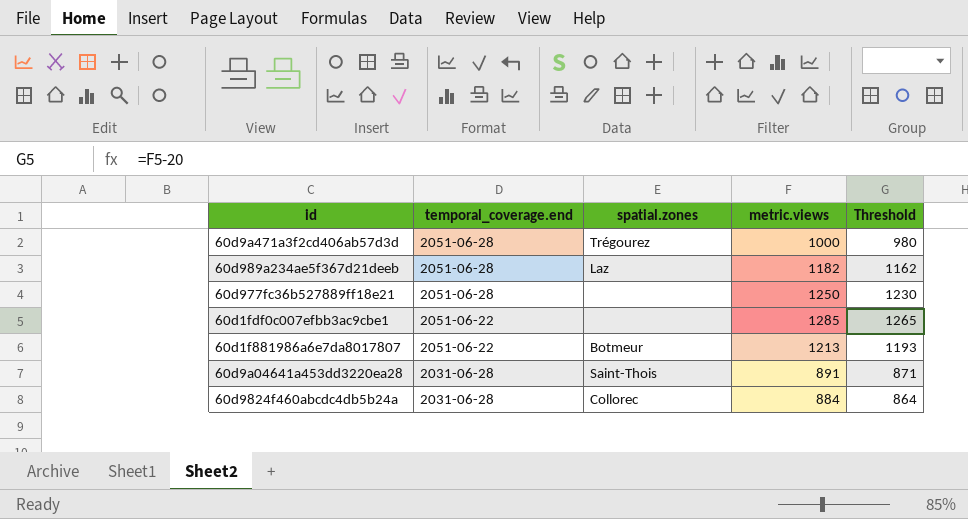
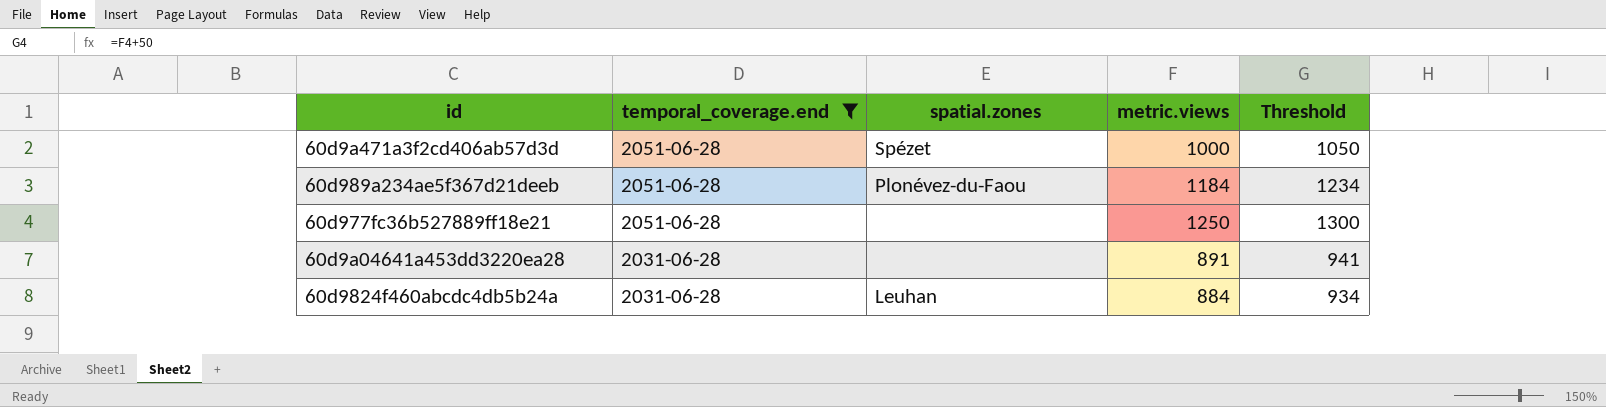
filter: none -> temporal_coverage.end != 2051-06-22
column Threshold | formula: [metric.views] - 20 -> [metric.views] + 50
60d9a471a3f2cd406ab57d3d | spatial.zones: Trégourez -> Spézet
60d989a234ae5f367d21deeb | spatial.zones: Laz -> Plonévez-du-Faou
60d989a234ae5f367d21deeb | metric.views: 1182 -> 1184
60d9a04641a453dd3220ea28 | spatial.zones: Saint-Thois -> none
60d9824f460abcdc4db5b24a | spatial.zones: Collorec -> Leuhan

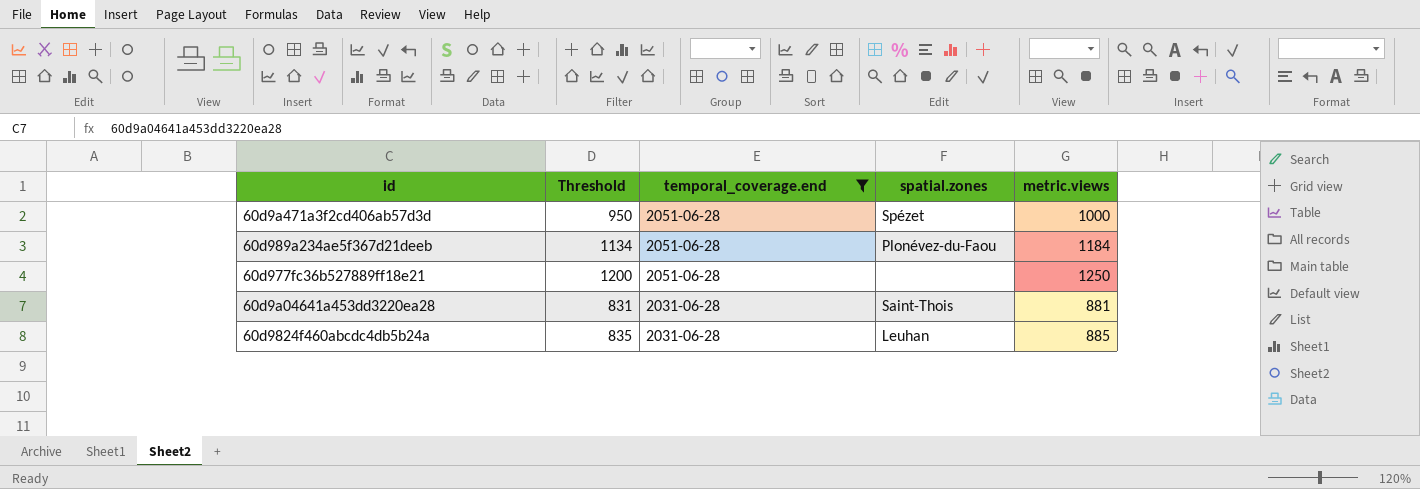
column Threshold | formula: [metric.views] + 50 -> [metric.views] - 50
column Threshold | position: 5 -> 2
60d9a04641a453dd3220ea28 | spatial.zones: none -> Saint-Thois
60d9a04641a453dd3220ea28 | metric.views: 891 -> 881
60d9824f460abcdc4db5b24a | metric.views: 884 -> 885

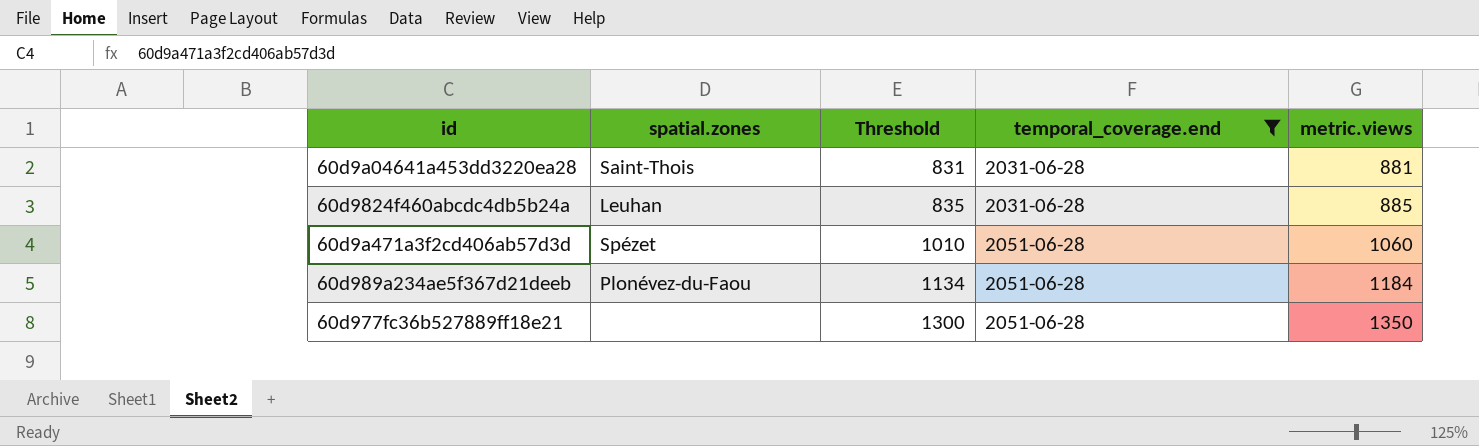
row order: temporal_coverage.end descending -> Threshold ascending
column spatial.zones | position: 4 -> 2
60d9a471a3f2cd406ab57d3d | Threshold: 950 -> 1010
60d9a471a3f2cd406ab57d3d | metric.views: 1000 -> 1060
60d977fc36b527889ff18e21 | Threshold: 1200 -> 1300
60d977fc36b527889ff18e21 | metric.views: 1250 -> 1350

